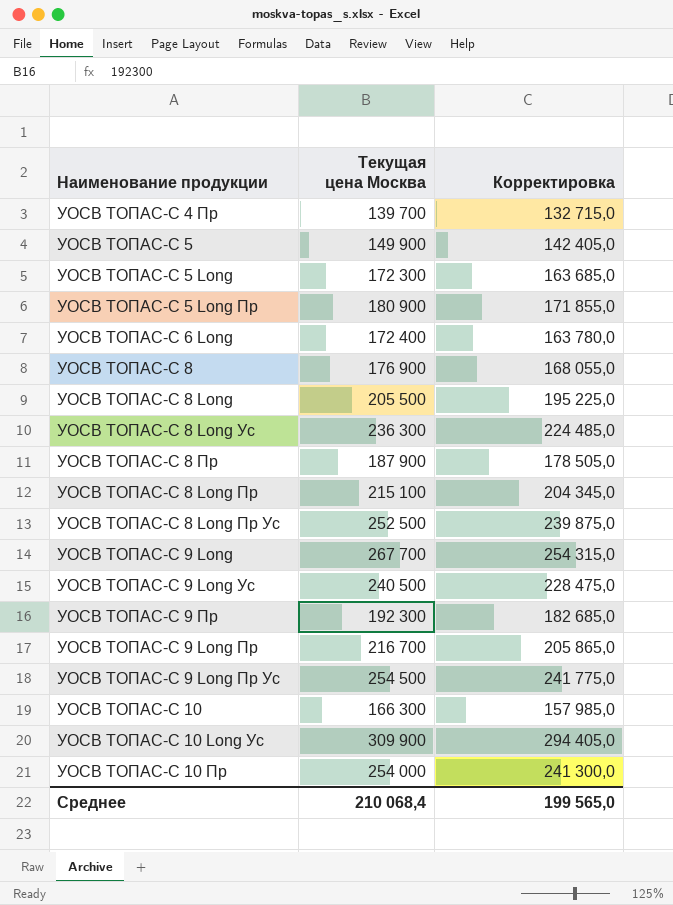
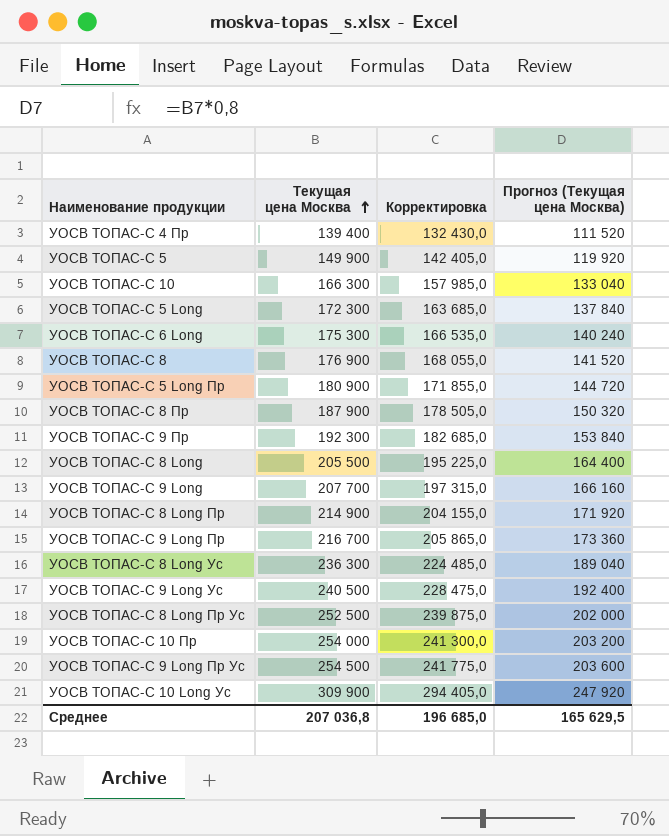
row order: none -> Текущая цена Москва ascending
column Прогноз (Текущая цена Москва) | formula: none -> [Текущая цена Москва] * 0,8
УОСВ ТОПАС-С 4 Пр | Текущая цена Москва: 139 700 -> 139 400
УОСВ ТОПАС-С 4 Пр | Корректировка: 132 715,0 -> 132 430,0
УОСВ ТОПАС-С 6 Long | Текущая цена Москва: 172 400 -> 175 300
УОСВ ТОПАС-С 6 Long | Корректировка: 163 780,0 -> 166 535,0
УОСВ ТОПАС-С 9 Long | Текущая цена Москва: 267 700 -> 207 700
УОСВ ТОПАС-С 9 Long | Корректировка: 254 315,0 -> 197 315,0
УОСВ ТОПАС-С 8 Long Пр | Текущая цена Москва: 215 100 -> 214 900
УОСВ ТОПАС-С 8 Long Пр | Корректировка: 204 345,0 -> 204 155,0
Среднее | Текущая цена Москва: 210 068,4 -> 207 036,8
Среднее | Корректировка: 199 565,0 -> 196 685,0

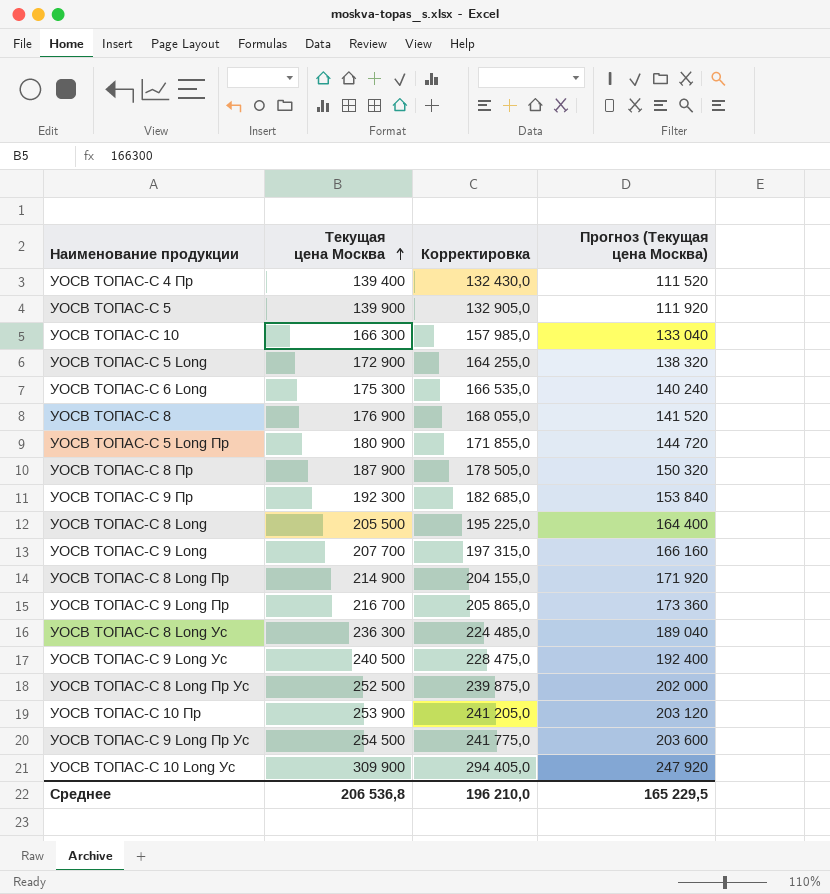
УОСВ ТОПАС-С 5 | Текущая цена Москва: 149 900 -> 139 900
УОСВ ТОПАС-С 5 | Корректировка: 142 405,0 -> 132 905,0
УОСВ ТОПАС-С 5 | Прогноз (Текущая цена Москва): 119 920 -> 111 920
УОСВ ТОПАС-С 5 Long | Текущая цена Москва: 172 300 -> 172 900
УОСВ ТОПАС-С 5 Long | Корректировка: 163 685,0 -> 164 255,0
УОСВ ТОПАС-С 5 Long | Прогноз (Текущая цена Москва): 137 840 -> 138 320
УОСВ ТОПАС-С 10 Пр | Текущая цена Москва: 254 000 -> 253 900
УОСВ ТОПАС-С 10 Пр | Корректировка: 241 300,0 -> 241 205,0
УОСВ ТОПАС-С 10 Пр | Прогноз (Текущая цена Москва): 203 200 -> 203 120
Среднее | Текущая цена Москва: 207 036,8 -> 206 536,8
Среднее | Корректировка: 196 685,0 -> 196 210,0
Среднее | Прогноз (Текущая цена Москва): 165 629,5 -> 165 229,5

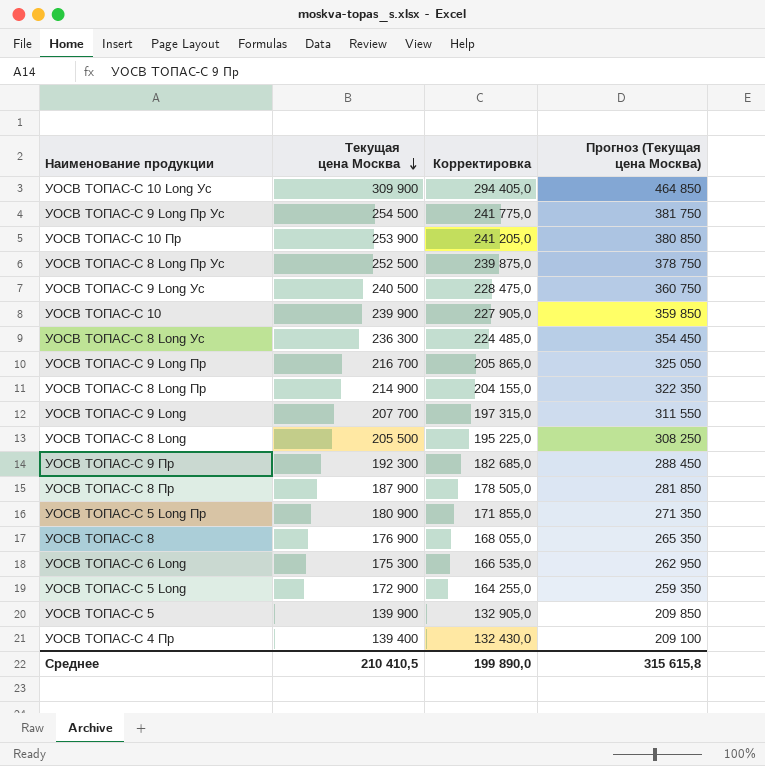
row order: Текущая цена Москва ascending -> Текущая цена Москва descending
column Прогноз (Текущая цена Москва) | formula: [Текущая цена Москва] * 0,8 -> [Текущая цена Москва] * 1,5
УОСВ ТОПАС-С 10 | Текущая цена Москва: 166 300 -> 239 900
УОСВ ТОПАС-С 10 | Корректировка: 157 985,0 -> 227 905,0
Среднее | Текущая цена Москва: 206 536,8 -> 210 410,5
Среднее | Корректировка: 196 210,0 -> 199 890,0
Среднее | Прогноз (Текущая цена Москва): 165 229,5 -> 315 615,8

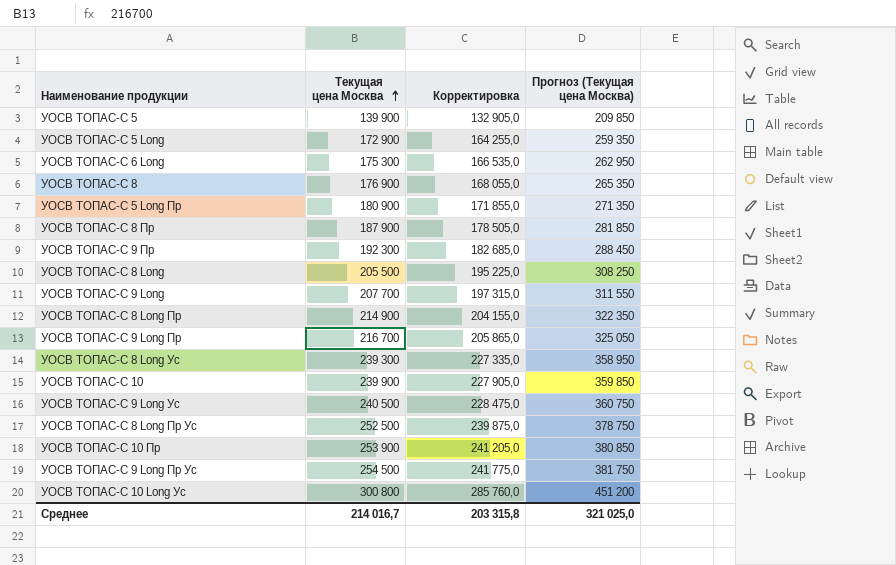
row order: Текущая цена Москва descending -> Текущая цена Москва ascending
row УОСВ ТОПАС-С 4 Пр: 139 400 | 132 430,0 | 209 100 -> none
УОСВ ТОПАС-С 8 Long Ус | Текущая цена Москва: 236 300 -> 239 300
УОСВ ТОПАС-С 8 Long Ус | Корректировка: 224 485,0 -> 227 335,0
УОСВ ТОПАС-С 8 Long Ус | Прогноз (Текущая цена Москва): 354 450 -> 358 950
УОСВ ТОПАС-С 10 Long Ус | Текущая цена Москва: 309 900 -> 300 800
УОСВ ТОПАС-С 10 Long Ус | Корректировка: 294 405,0 -> 285 760,0
УОСВ ТОПАС-С 10 Long Ус | Прогноз (Текущая цена Москва): 464 850 -> 451 200
Среднее | Текущая цена Москва: 210 410,5 -> 214 016,7
Среднее | Корректировка: 199 890,0 -> 203 315,8
Среднее | Прогноз (Текущая цена Москва): 315 615,8 -> 321 025,0

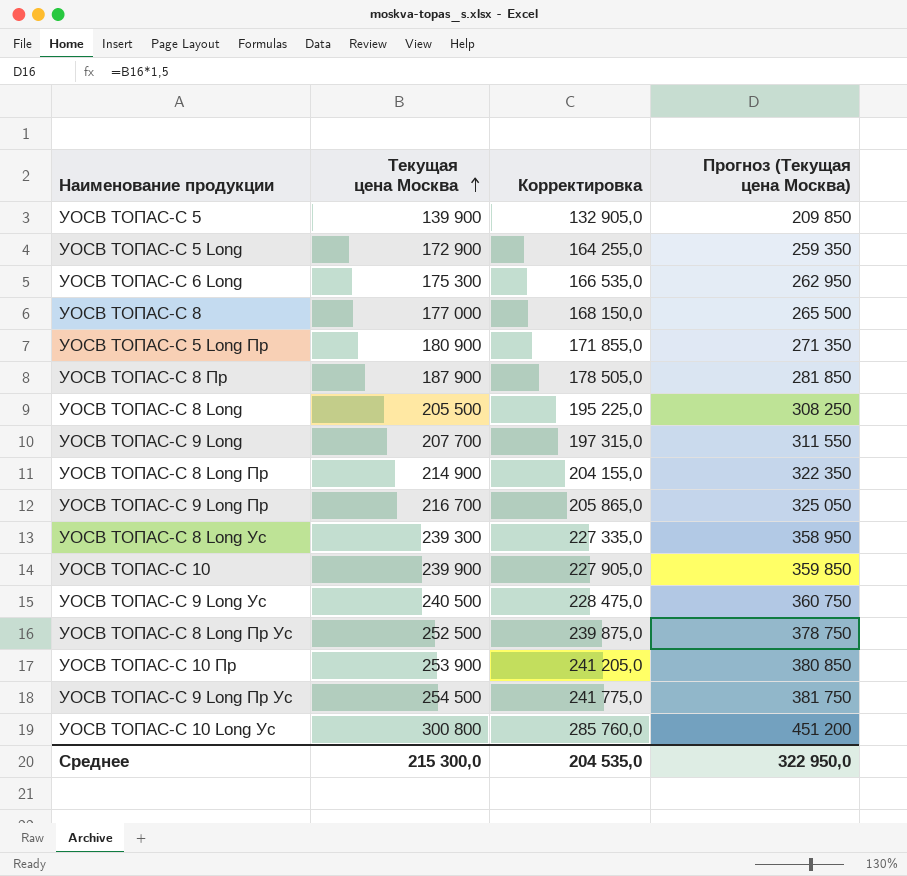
row УОСВ ТОПАС-С 9 Пр: 192 300 | 182 685,0 | 288 450 -> none
УОСВ ТОПАС-С 8 | Текущая цена Москва: 176 900 -> 177 000
УОСВ ТОПАС-С 8 | Корректировка: 168 055,0 -> 168 150,0
УОСВ ТОПАС-С 8 | Прогноз (Текущая цена Москва): 265 350 -> 265 500
Среднее | Текущая цена Москва: 214 016,7 -> 215 300,0
Среднее | Корректировка: 203 315,8 -> 204 535,0
Среднее | Прогноз (Текущая цена Москва): 321 025,0 -> 322 950,0

